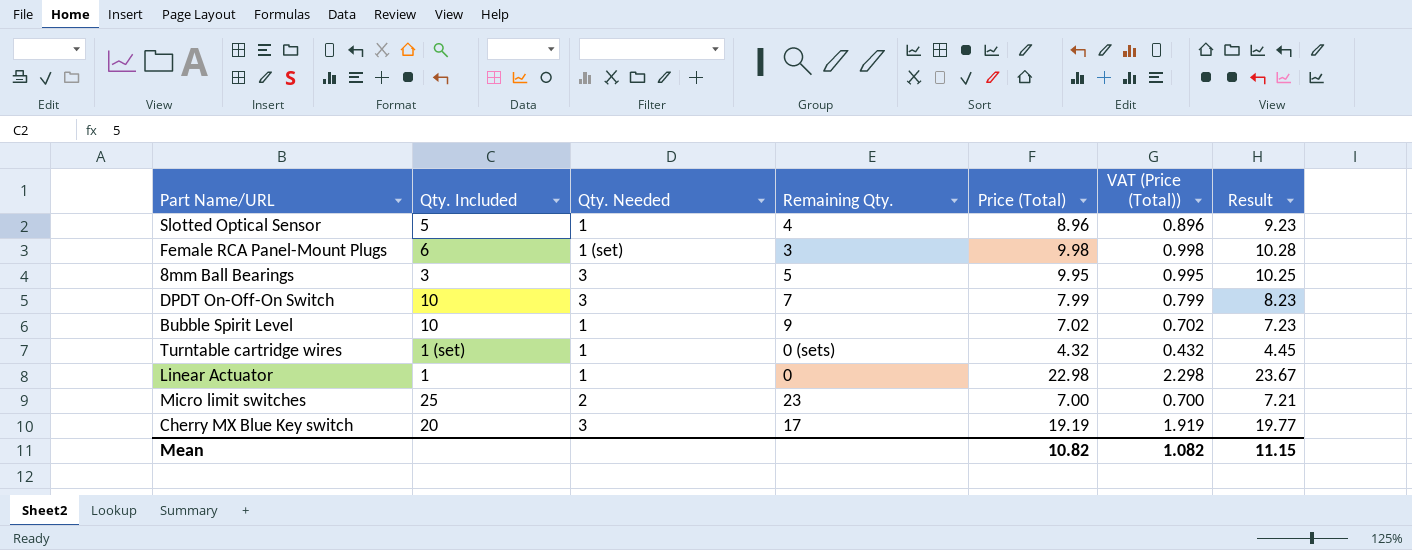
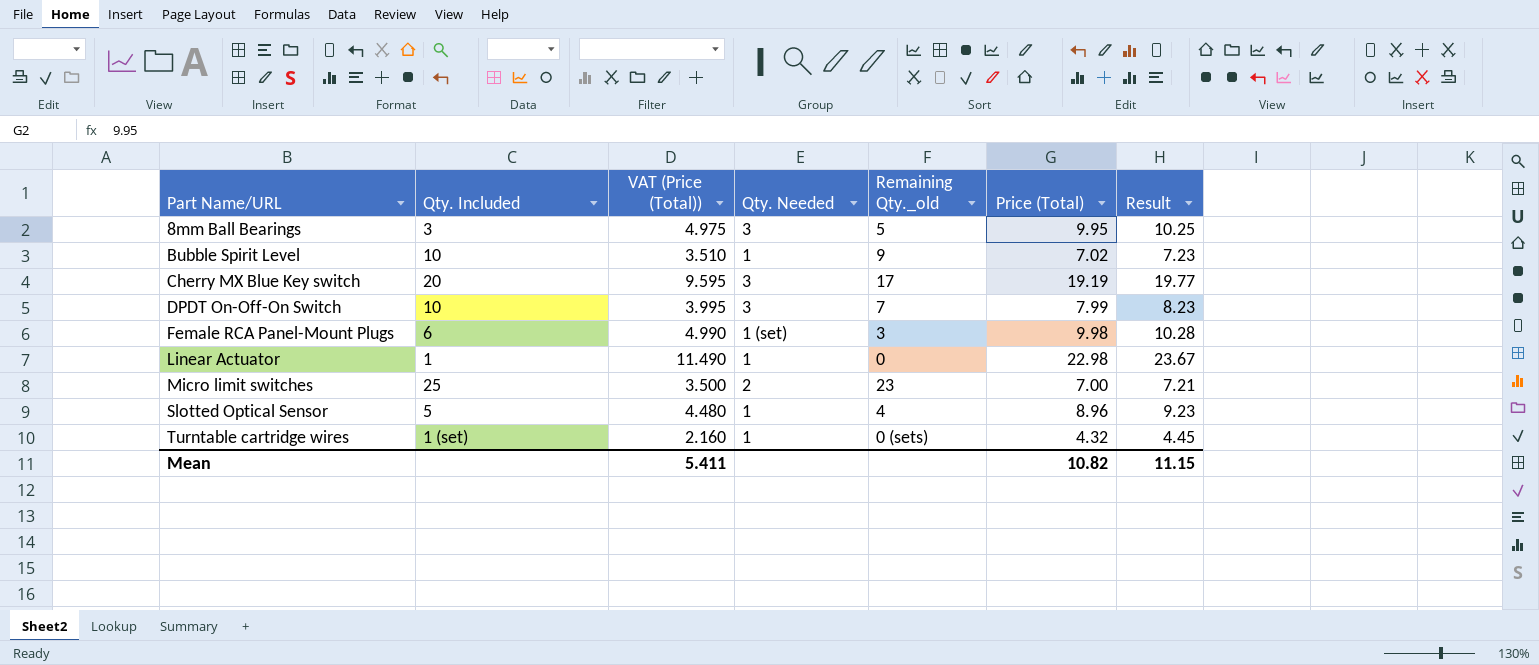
row order: none -> Part Name/URL ascending
column VAT (Price (Total)) | formula: [Price (Total)] * 0.1 -> [Price (Total)] * 0.5
column VAT (Price (Total)) | position: 6 -> 3
column name: Remaining Qty. -> Remaining Qty._old
Mean | VAT (Price (Total)): 1.082 -> 5.411

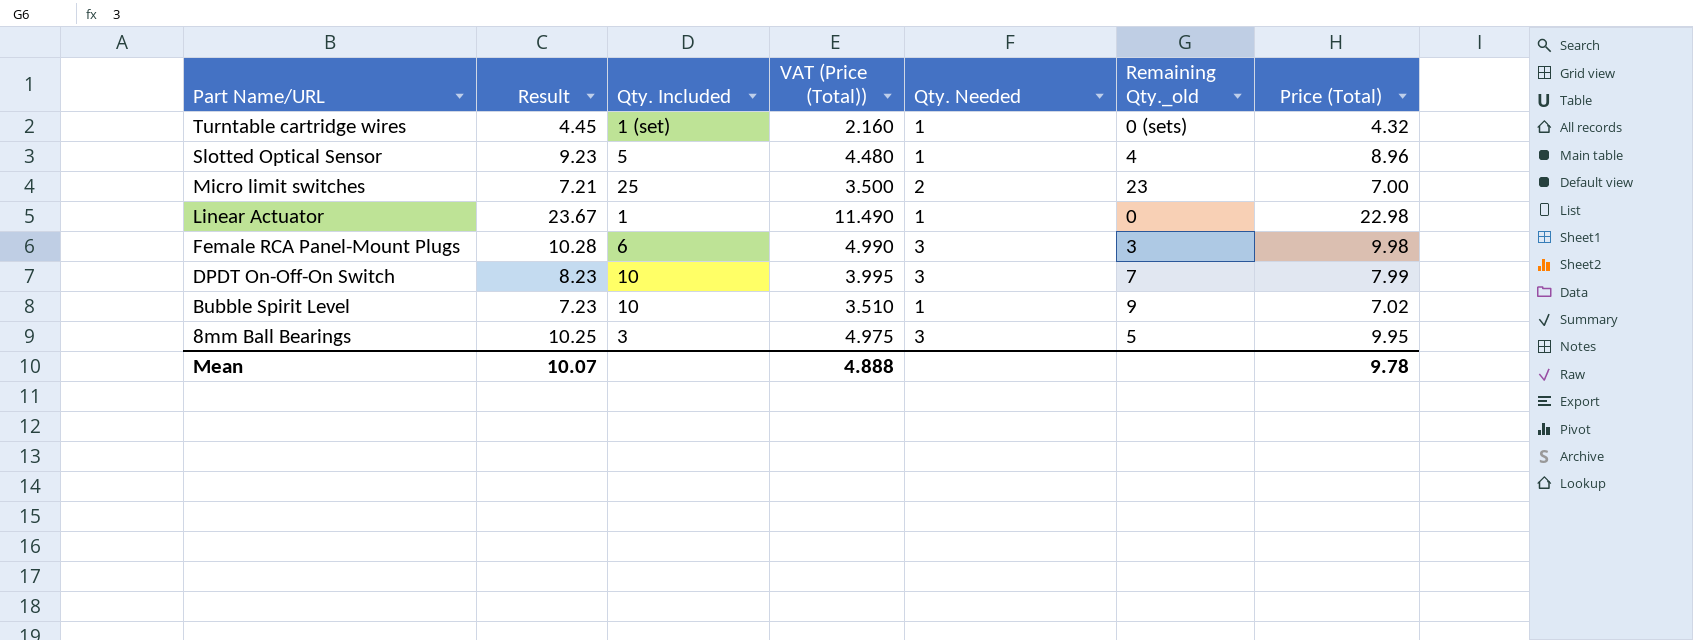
row order: Part Name/URL ascending -> Part Name/URL descending
column Result | position: 7 -> 2
row Cherry MX Blue Key switch: 20 | 9.595 | 3 | 17 | 19.19 | 19.77 -> none
Female RCA Panel-Mount Plugs | Qty. Needed: 1 (set) -> 3
Mean | Result: 11.15 -> 10.07
Mean | VAT (Price (Total)): 5.411 -> 4.888
Mean | Price (Total): 10.82 -> 9.78

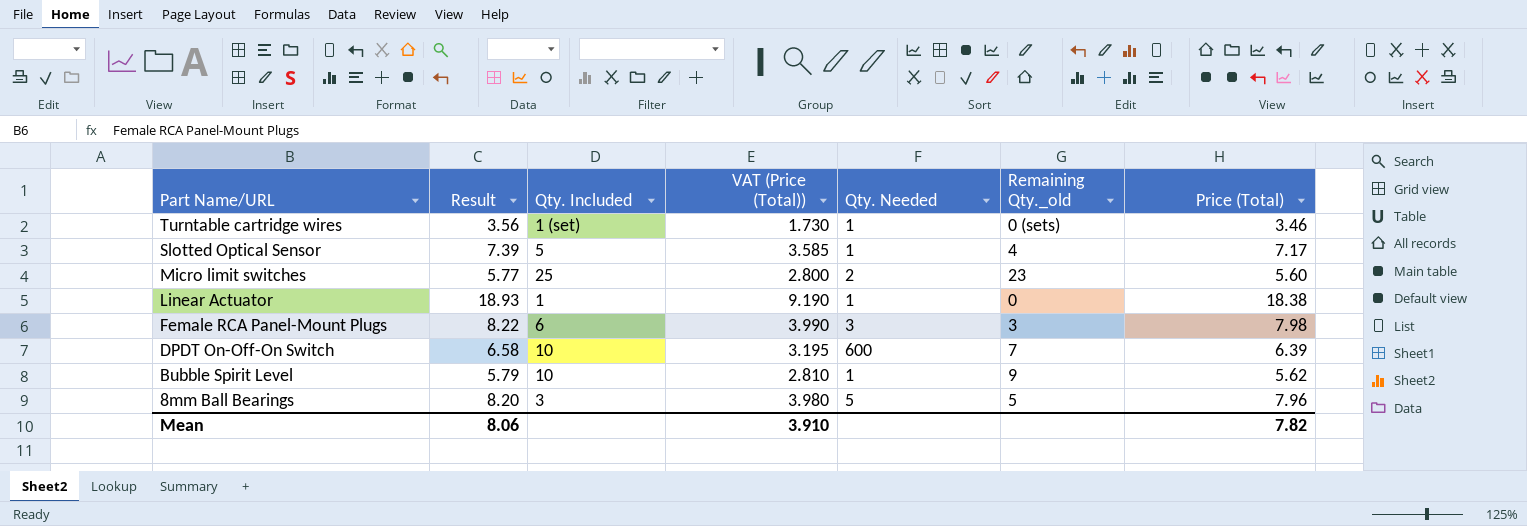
Turntable cartridge wires | Result: 4.45 -> 3.56
Turntable cartridge wires | VAT (Price (Total)): 2.160 -> 1.730
Turntable cartridge wires | Price (Total): 4.32 -> 3.46
Slotted Optical Sensor | Result: 9.23 -> 7.39
Slotted Optical Sensor | VAT (Price (Total)): 4.480 -> 3.585
Slotted Optical Sensor | Price (Total): 8.96 -> 7.17
Micro limit switches | Result: 7.21 -> 5.77
Micro limit switches | VAT (Price (Total)): 3.500 -> 2.800
Micro limit switches | Price (Total): 7.00 -> 5.60
Linear Actuator | Result: 23.67 -> 18.93
Linear Actuator | VAT (Price (Total)): 11.490 -> 9.190
Linear Actuator | Price (Total): 22.98 -> 18.38
Female RCA Panel-Mount Plugs | Result: 10.28 -> 8.22
Female RCA Panel-Mount Plugs | VAT (Price (Total)): 4.990 -> 3.990
Female RCA Panel-Mount Plugs | Price (Total): 9.98 -> 7.98
DPDT On-Off-On Switch | Result: 8.23 -> 6.58
DPDT On-Off-On Switch | VAT (Price (Total)): 3.995 -> 3.195
DPDT On-Off-On Switch | Qty. Needed: 3 -> 600
DPDT On-Off-On Switch | Price (Total): 7.99 -> 6.39
Bubble Spirit Level | Result: 7.23 -> 5.79
Bubble Spirit Level | VAT (Price (Total)): 3.510 -> 2.810
Bubble Spirit Level | Price (Total): 7.02 -> 5.62
8mm Ball Bearings | Result: 10.25 -> 8.20
8mm Ball Bearings | VAT (Price (Total)): 4.975 -> 3.980
8mm Ball Bearings | Qty. Needed: 3 -> 5
8mm Ball Bearings | Price (Total): 9.95 -> 7.96
Mean | Result: 10.07 -> 8.06
Mean | VAT (Price (Total)): 4.888 -> 3.910
Mean | Price (Total): 9.78 -> 7.82

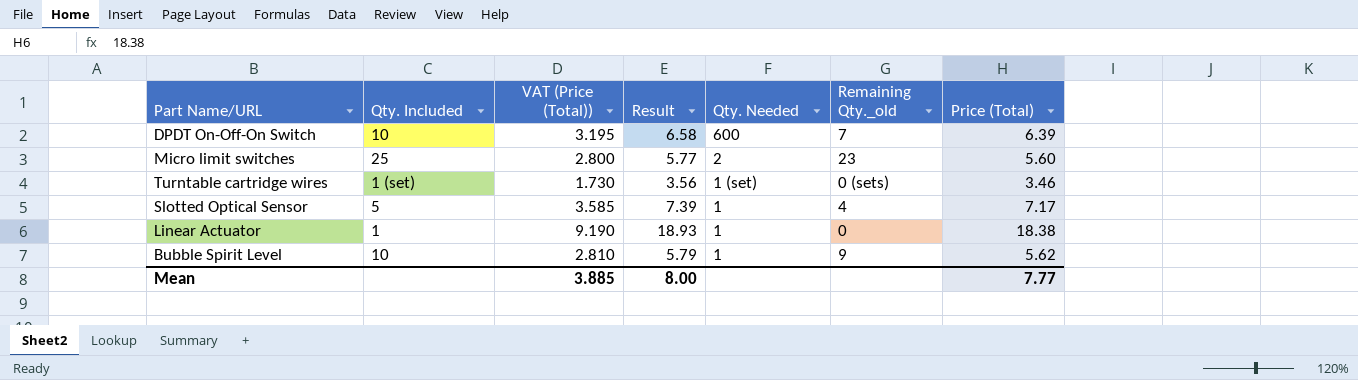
row order: Part Name/URL descending -> Qty. Needed descending
column Result | position: 2 -> 4
row Female RCA Panel-Mount Plugs: 8.22 | 6 | 3.990 | 3 | 3 | 7.98 -> none
row 8mm Ball Bearings: 8.20 | 3 | 3.980 | 5 | 5 | 7.96 -> none
Turntable cartridge wires | Qty. Needed: 1 -> 1 (set)
Mean | VAT (Price (Total)): 3.910 -> 3.885
Mean | Result: 8.06 -> 8.00
Mean | Price (Total): 7.82 -> 7.77

